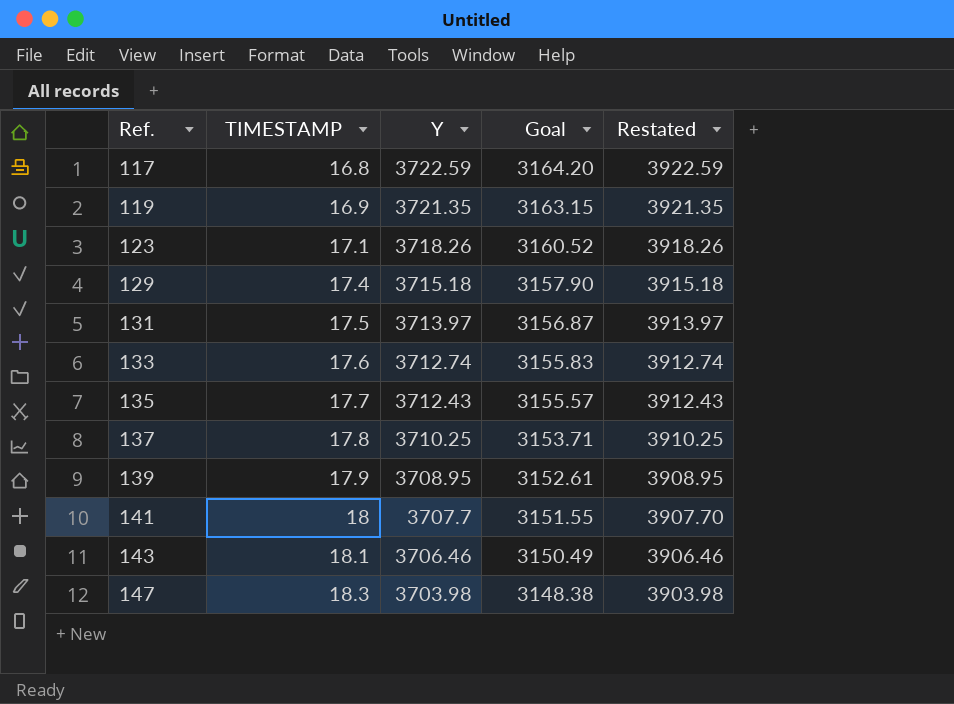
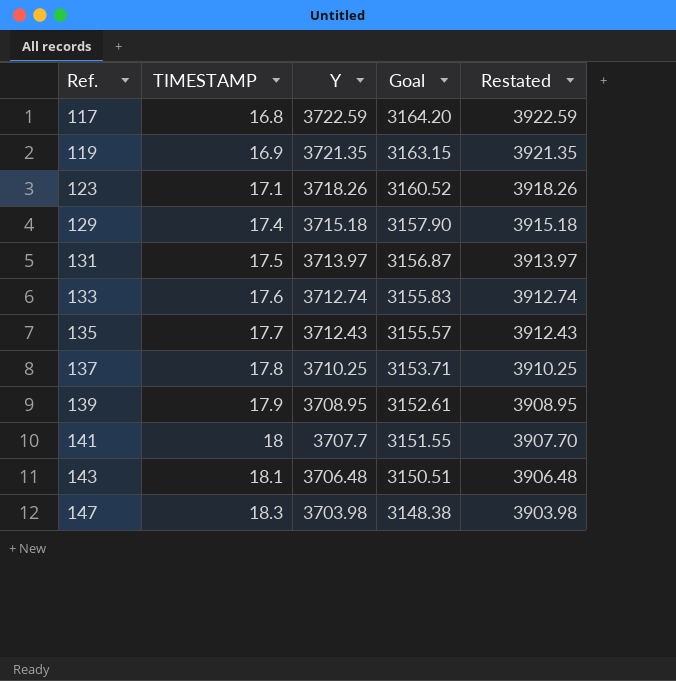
143 | Y: 3706.46 -> 3706.48
143 | Goal: 3150.49 -> 3150.51
143 | Restated: 3906.46 -> 3906.48

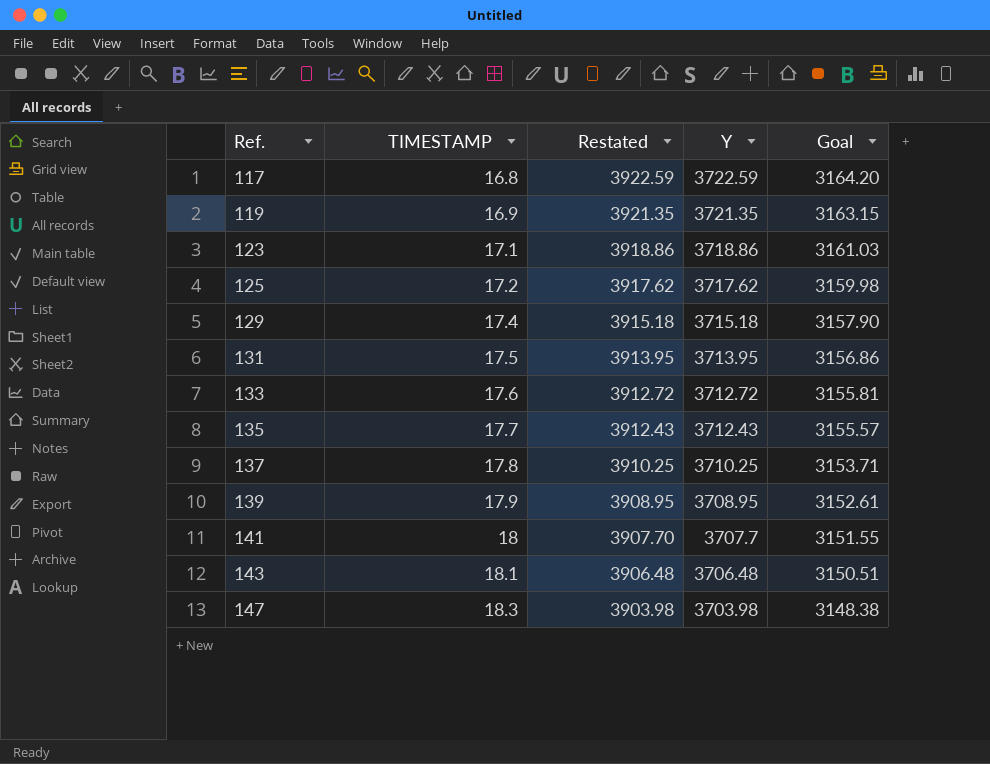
column Restated | position: 5 -> 3
123 | Restated: 3918.26 -> 3918.86
123 | Y: 3718.26 -> 3718.86
123 | Goal: 3160.52 -> 3161.03
row 125: none -> 17.2 | 3917.62 | 3717.62 | 3159.98
131 | Restated: 3913.97 -> 3913.95
131 | Y: 3713.97 -> 3713.95
131 | Goal: 3156.87 -> 3156.86
133 | Restated: 3912.74 -> 3912.72
133 | Y: 3712.74 -> 3712.72
133 | Goal: 3155.83 -> 3155.81

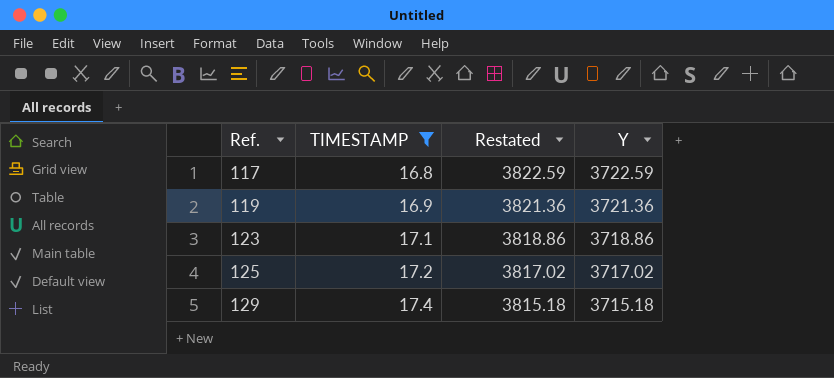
filter: none -> TIMESTAMP <= 17.4
column Goal | formula: [Y] * 0.85 -> none
column Restated | formula: [Y] + 200 -> [Y] + 100
119 | Y: 3721.35 -> 3721.36
125 | Y: 3717.62 -> 3717.02

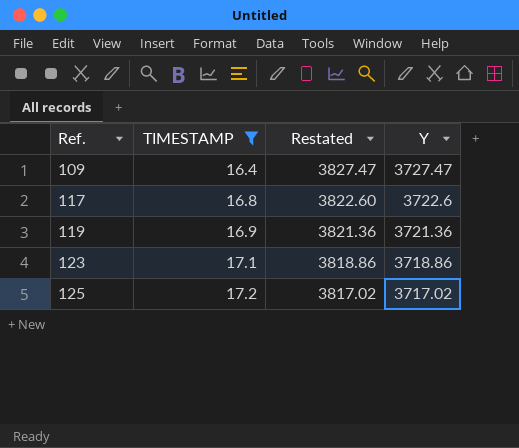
row 129: 17.4 | 3815.18 | 3715.18 -> none
row 109: none -> 16.4 | 3827.47 | 3727.47
117 | Restated: 3822.59 -> 3822.60
117 | Y: 3722.59 -> 3722.6

